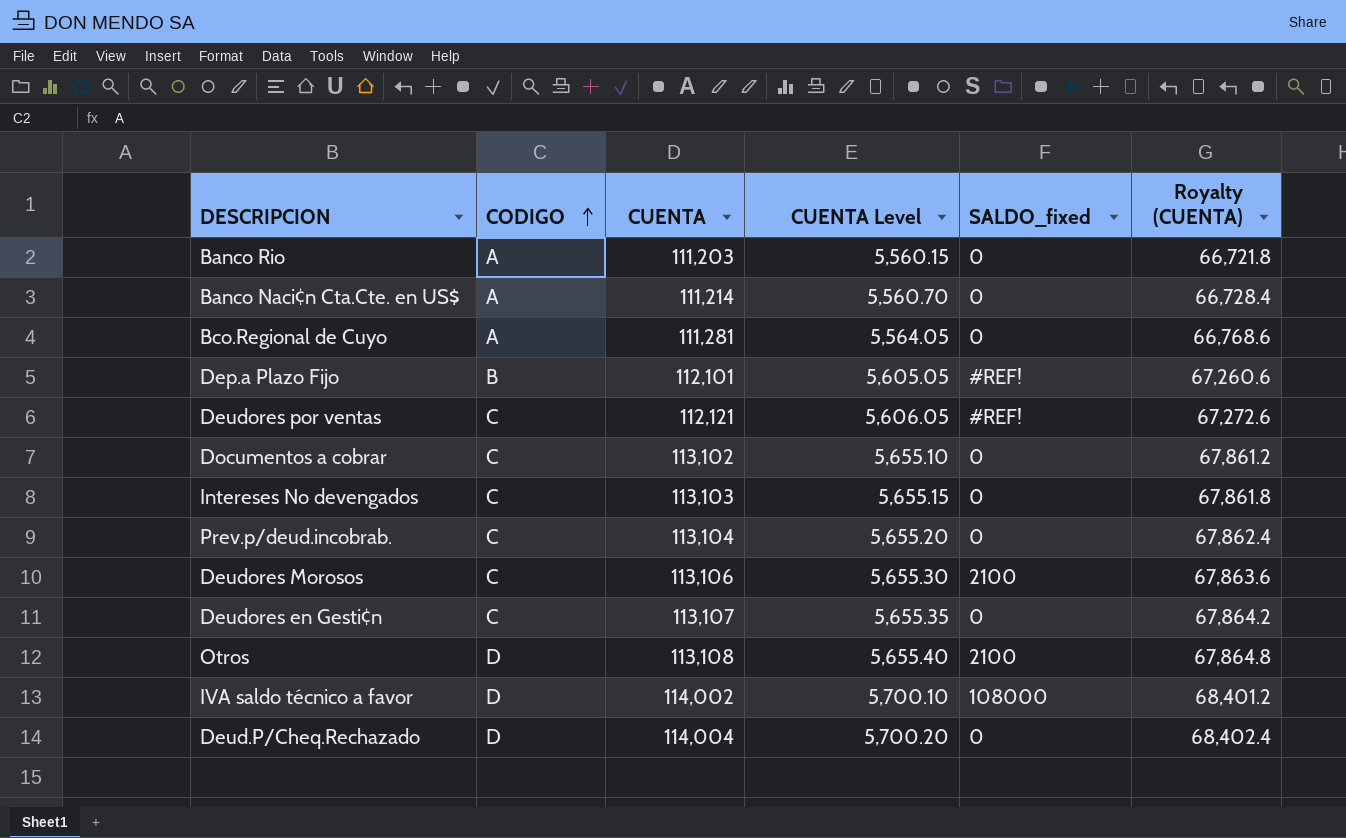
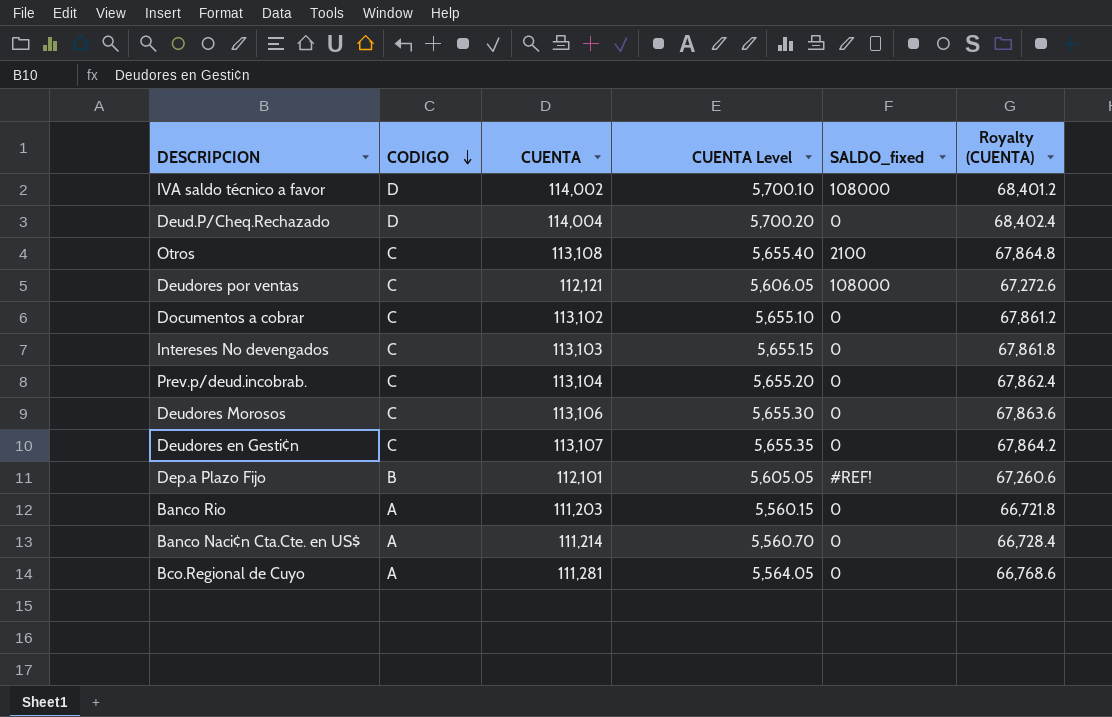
row order: CODIGO ascending -> CODIGO descending
Otros | CODIGO: D -> C
Deudores por ventas | SALDO_fixed: #REF! -> 108000
Deudores Morosos | SALDO_fixed: 2100 -> 0

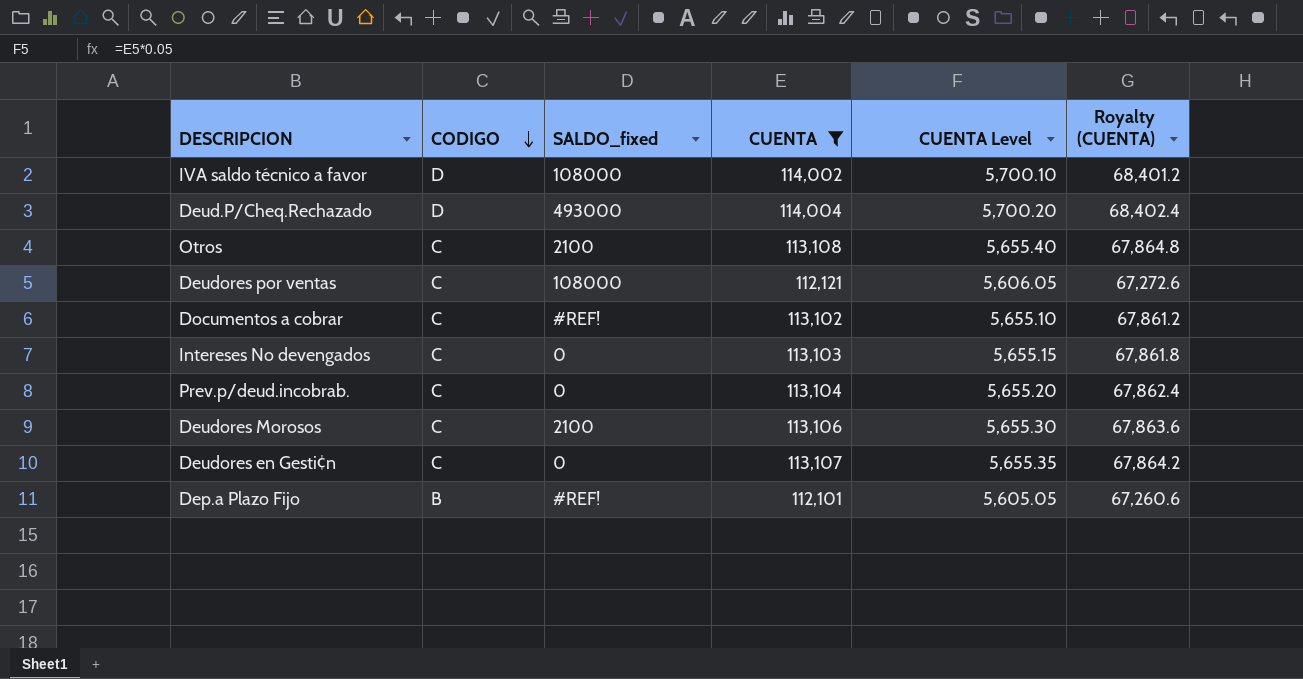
filter: none -> CUENTA >= 112,101
column SALDO_fixed | position: 5 -> 3
Deud.P/Cheq.Rechazado | SALDO_fixed: 0 -> 493000
Documentos a cobrar | SALDO_fixed: 0 -> #REF!
Deudores Morosos | SALDO_fixed: 0 -> 2100

